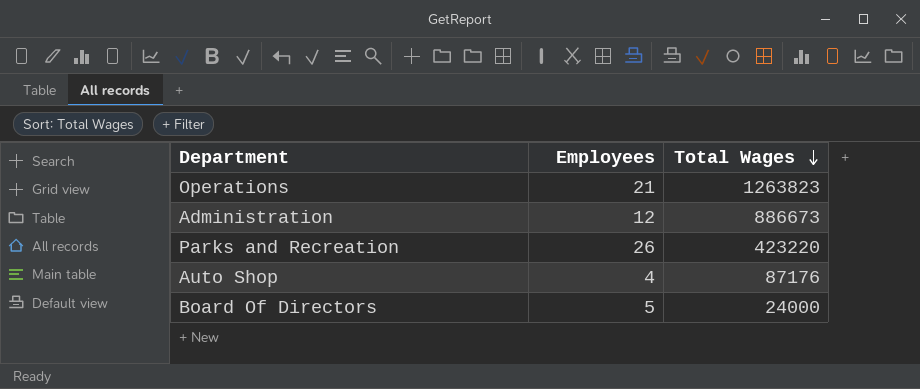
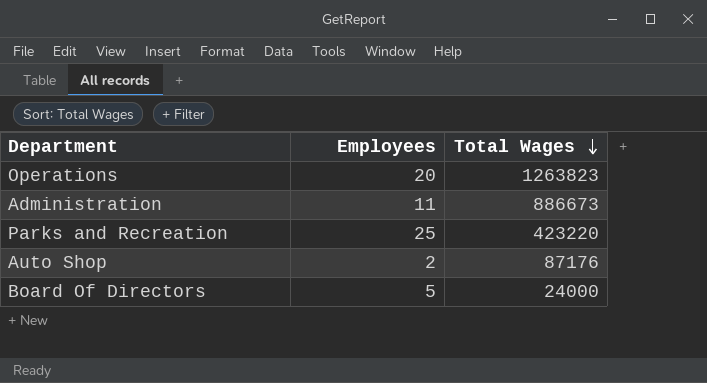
Operations | Employees: 21 -> 20
Administration | Employees: 12 -> 11
Parks and Recreation | Employees: 26 -> 25
Auto Shop | Employees: 4 -> 2

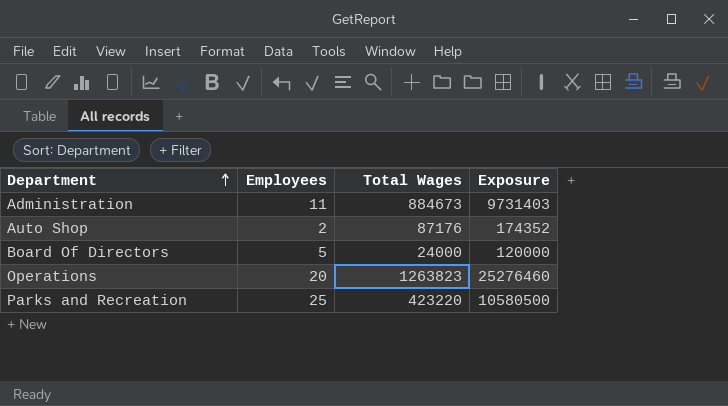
row order: Total Wages descending -> Department ascending
column Exposure | formula: none -> [Employees] * [Total Wages]
Administration | Total Wages: 886673 -> 884673

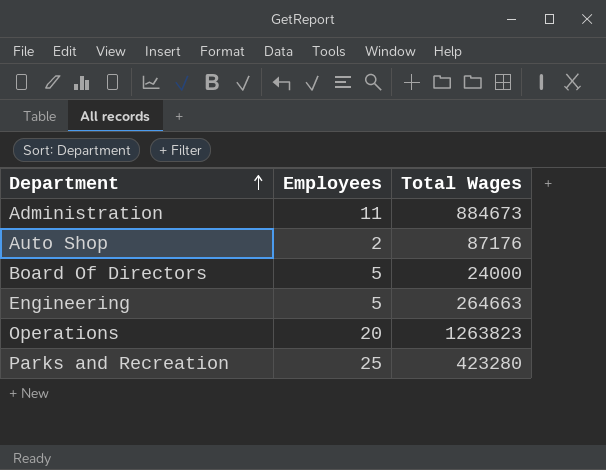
column Exposure | formula: [Employees] * [Total Wages] -> none
row Engineering: none -> 5 | 264663
Parks and Recreation | Total Wages: 423220 -> 423280

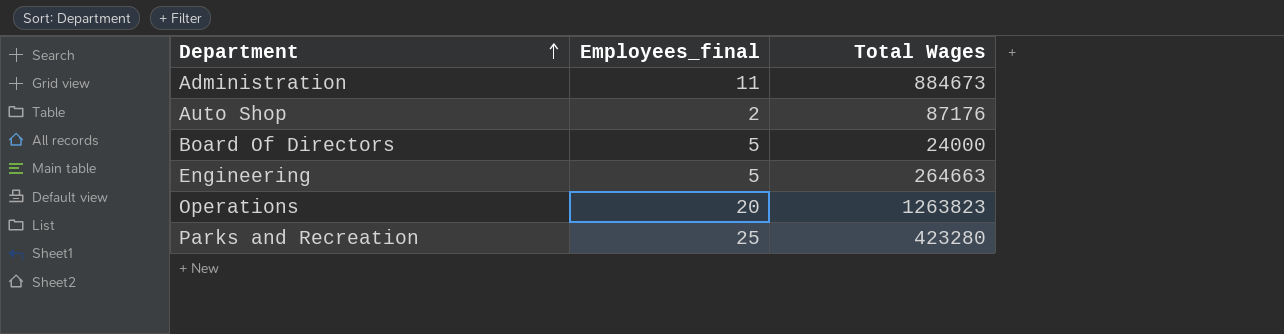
column name: Employees -> Employees_final

